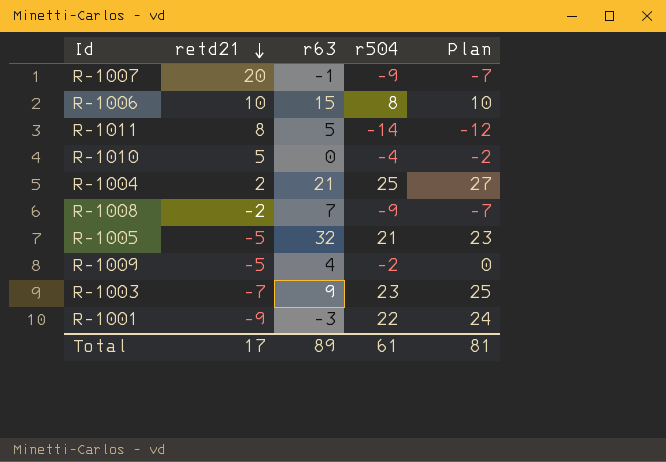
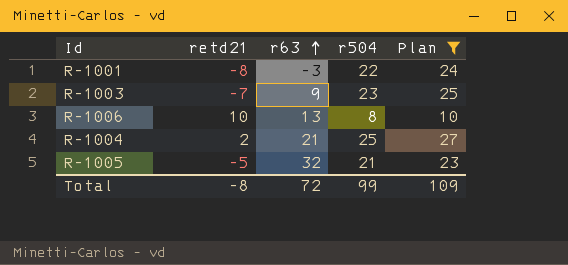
filter: none -> Plan >= 10
row order: retd21 descending -> r63 ascending
R-1001 | retd21: -9 -> -8
R-1006 | r63: 15 -> 13
Total | retd21: 17 -> -8
Total | r63: 89 -> 72
Total | r504: 61 -> 99
Total | Plan: 81 -> 109

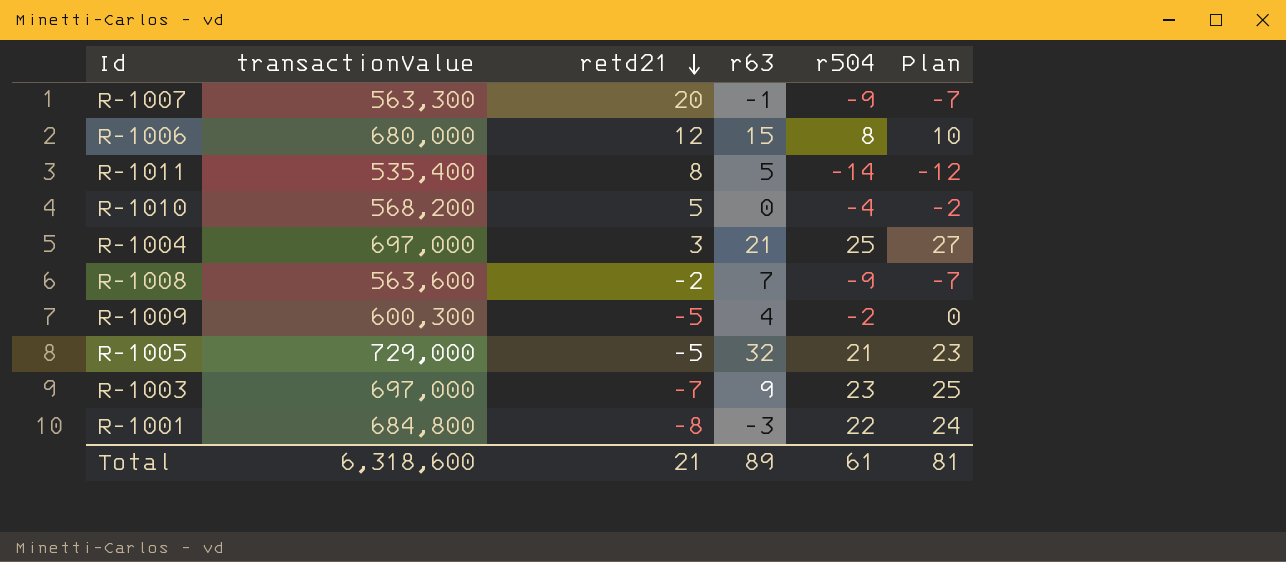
filter: Plan >= 10 -> none
row order: r63 ascending -> retd21 descending
column transactionValue | position: none -> 2
R-1006 | retd21: 10 -> 12
R-1006 | r63: 13 -> 15
R-1004 | retd21: 2 -> 3
Total | retd21: -8 -> 21
Total | r63: 72 -> 89
Total | r504: 99 -> 61
Total | Plan: 109 -> 81

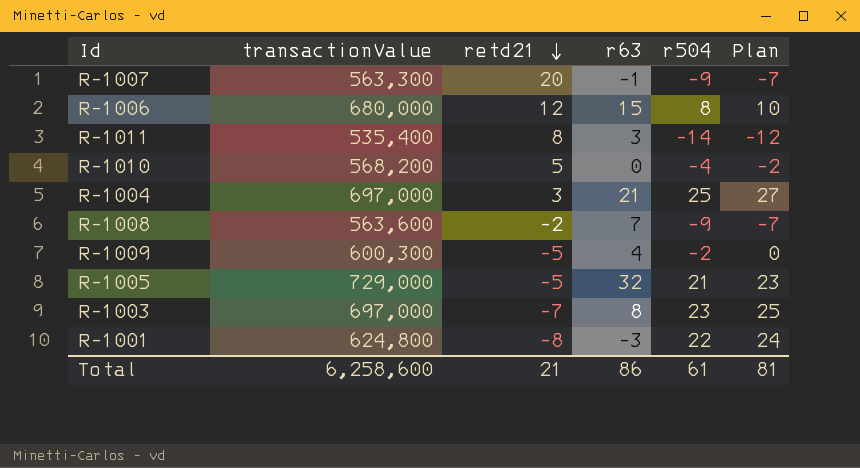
R-1011 | r63: 5 -> 3
R-1003 | r63: 9 -> 8
R-1001 | transactionValue: 684,800 -> 624,800
Total | transactionValue: 6,318,600 -> 6,258,600
Total | r63: 89 -> 86

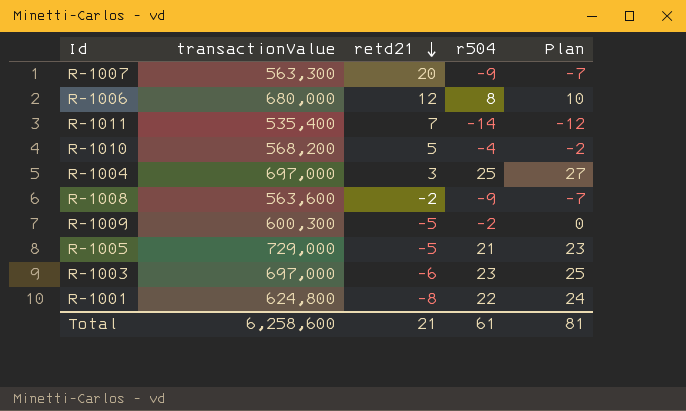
column r63 | position: 4 -> none
R-1011 | retd21: 8 -> 7
R-1003 | retd21: -7 -> -6

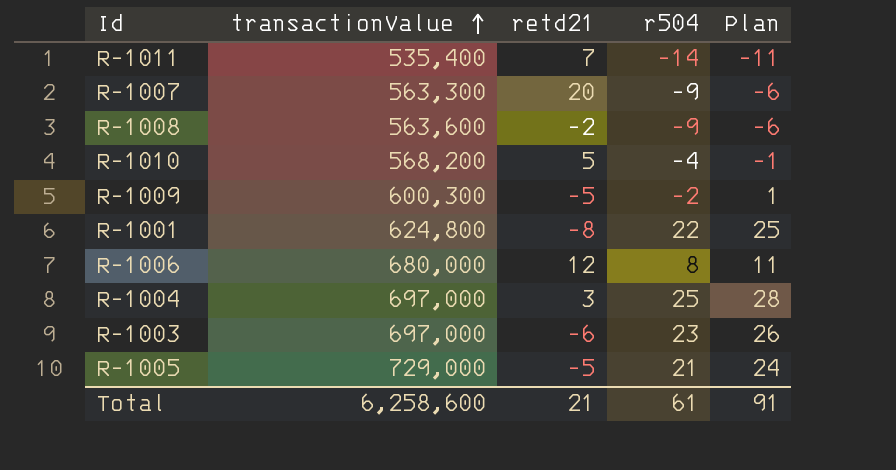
row order: retd21 descending -> transactionValue ascending
column Plan | formula: [r504] + 2 -> [r504] + 3
Total | Plan: 81 -> 91

